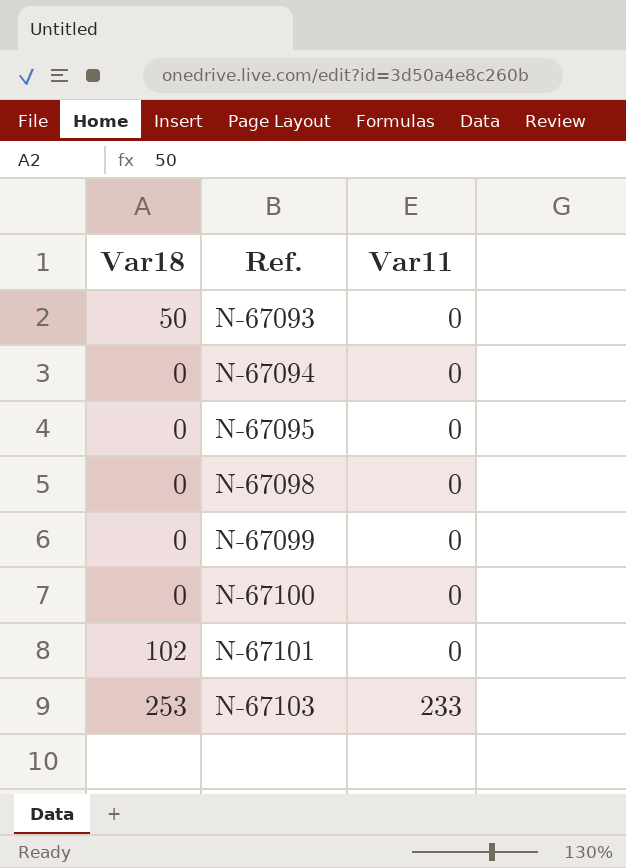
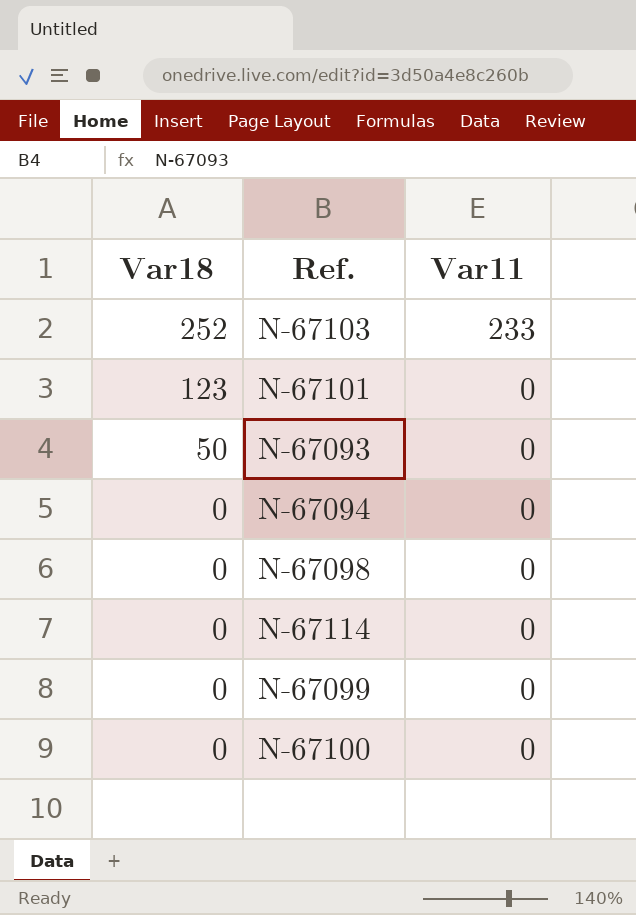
row order: Ref. ascending -> Var18 descending
row N-67095: 0 | 0 -> none
N-67103 | Var18: 253 -> 252
N-67101 | Var18: 102 -> 123
row N-67114: none -> 0 | 0

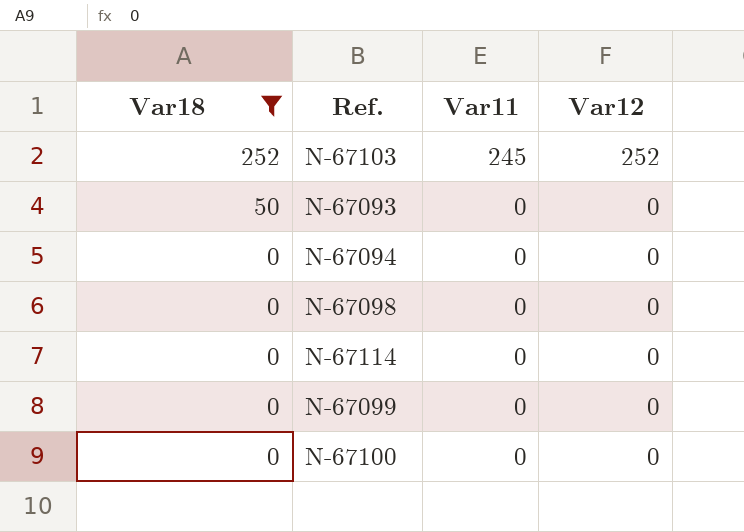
filter: none -> Var18 != 123
column Var12 | position: none -> 4
N-67103 | Var11: 233 -> 245

